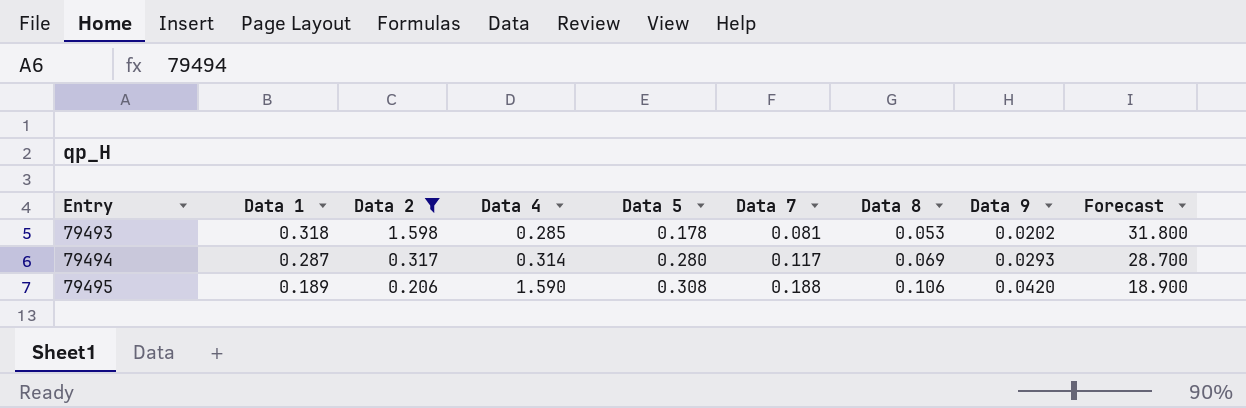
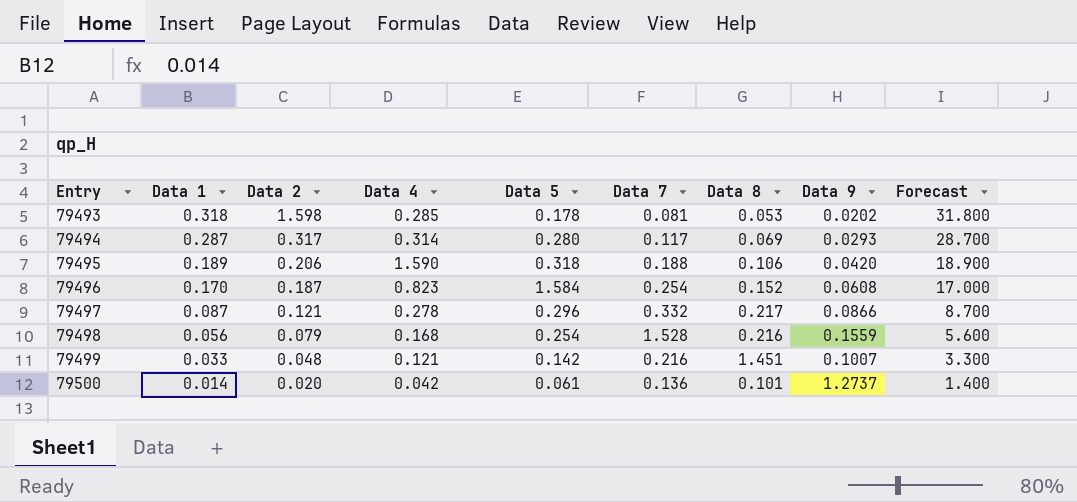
filter: Data 2 >= 0.206 -> none
79495 | Data 5: 0.308 -> 0.318

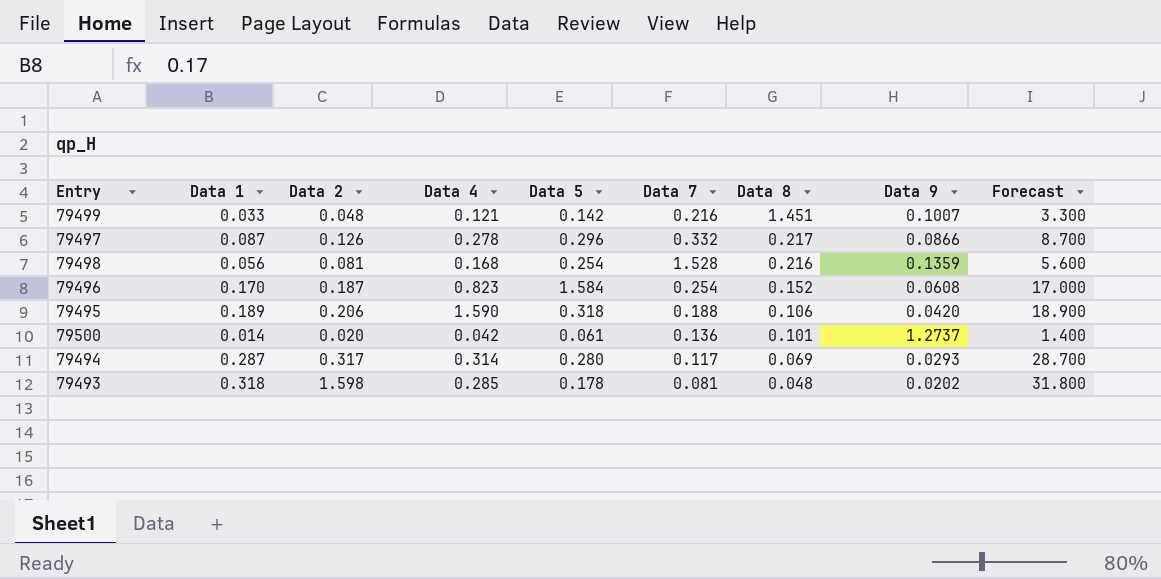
row order: Entry ascending -> Data 8 descending
79497 | Data 2: 0.121 -> 0.126
79498 | Data 2: 0.079 -> 0.081
79498 | Data 9: 0.1559 -> 0.1359
79493 | Data 8: 0.053 -> 0.048

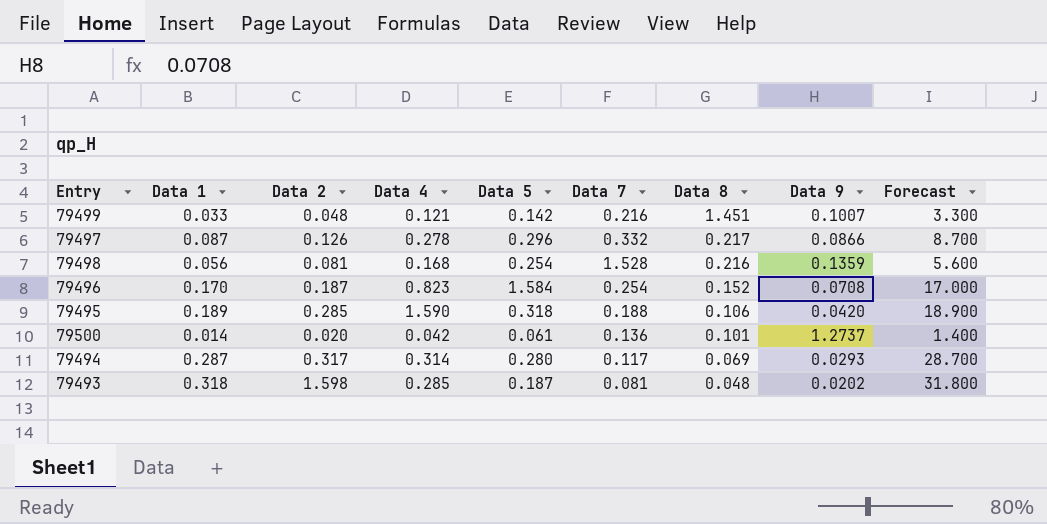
79496 | Data 9: 0.0608 -> 0.0708
79495 | Data 2: 0.206 -> 0.285
79493 | Data 5: 0.178 -> 0.187

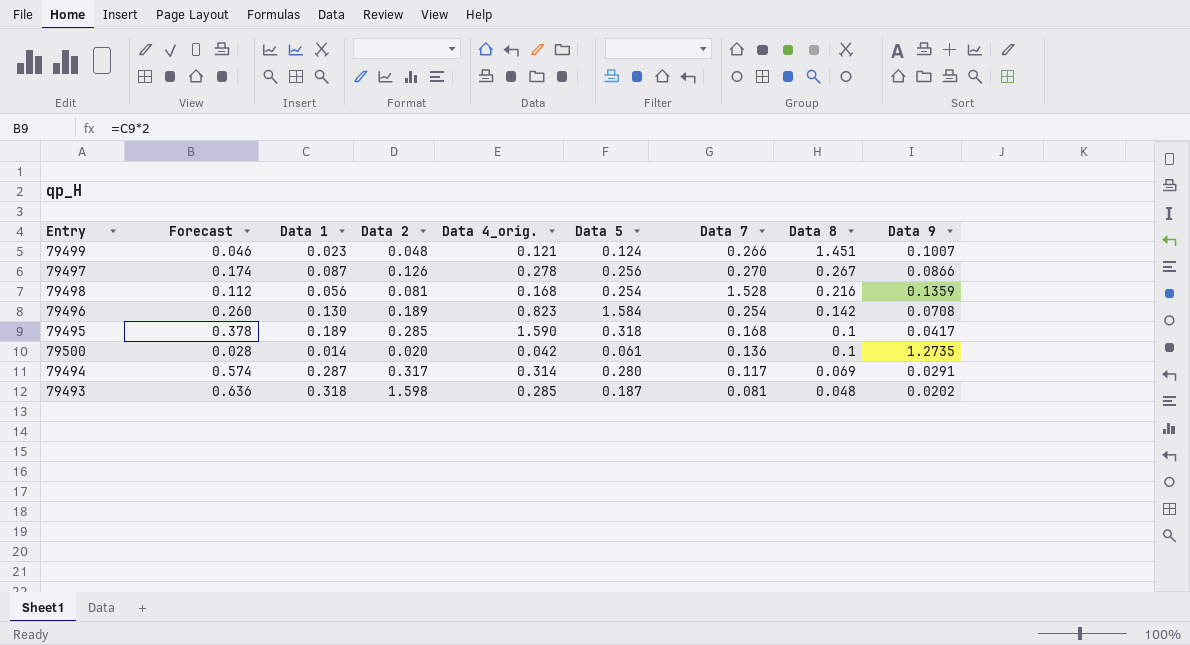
column Forecast | formula: [Data 1] * 100 -> [Data 1] * 2
column Forecast | position: 9 -> 2
column name: Data 4 -> Data 4_orig.
79499 | Data 1: 0.033 -> 0.023
79499 | Data 5: 0.142 -> 0.124
79499 | Data 7: 0.216 -> 0.266
79497 | Data 5: 0.296 -> 0.256
79497 | Data 7: 0.332 -> 0.270
79497 | Data 8: 0.217 -> 0.267
79496 | Data 1: 0.170 -> 0.130
79496 | Data 2: 0.187 -> 0.189
79496 | Data 8: 0.152 -> 0.142
79495 | Data 7: 0.188 -> 0.168
79495 | Data 8: 0.106 -> 0.1
79495 | Data 9: 0.0420 -> 0.0417
79500 | Data 8: 0.101 -> 0.1
79500 | Data 9: 1.2737 -> 1.2735
79494 | Data 9: 0.0293 -> 0.0291

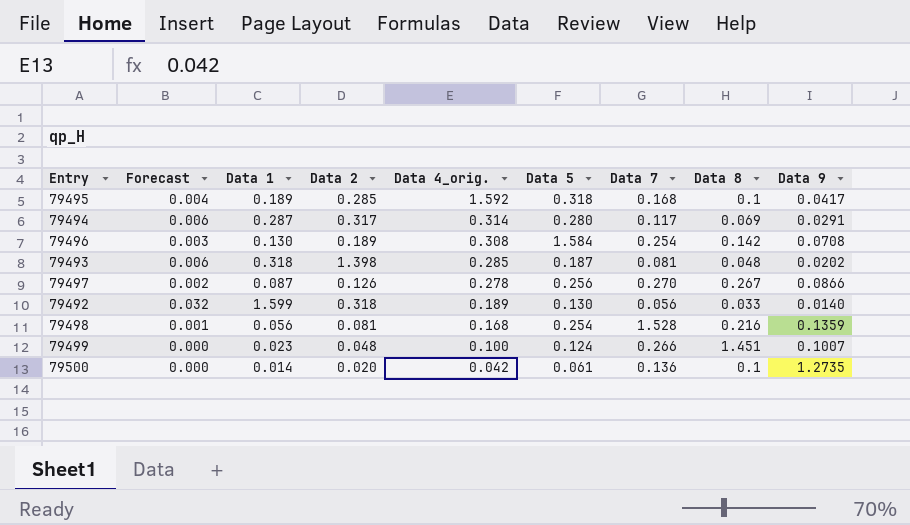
row order: Data 8 descending -> Data 4_orig. descending
column Forecast | formula: [Data 1] * 2 -> [Data 1] * 0.02
79495 | Data 4_orig.: 1.590 -> 1.592
79496 | Data 4_orig.: 0.823 -> 0.308
79493 | Data 2: 1.598 -> 1.398
row 79492: none -> 0.032 | 1.599 | 0.318 | 0.189 | 0.130 | 0.056 | 0.033 | 0.0140
79499 | Data 4_orig.: 0.121 -> 0.100

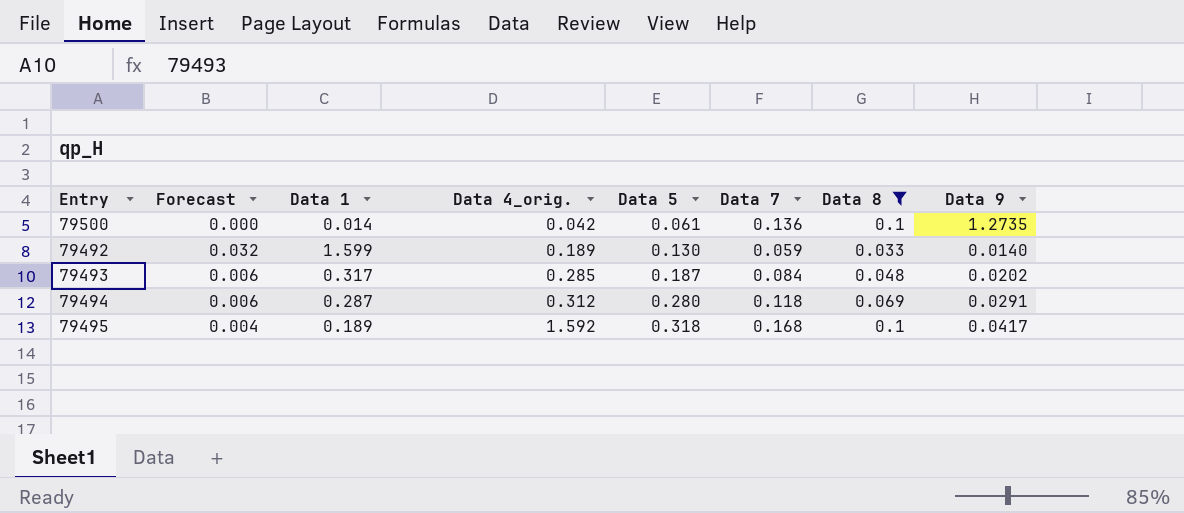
filter: none -> Data 8 <= 0.1
row order: Data 4_orig. descending -> Data 4_orig. ascending
column Data 2 | position: 4 -> none
79492 | Data 7: 0.056 -> 0.059
79493 | Data 1: 0.318 -> 0.317
79493 | Data 7: 0.081 -> 0.084
79494 | Data 4_orig.: 0.314 -> 0.312
79494 | Data 7: 0.117 -> 0.118

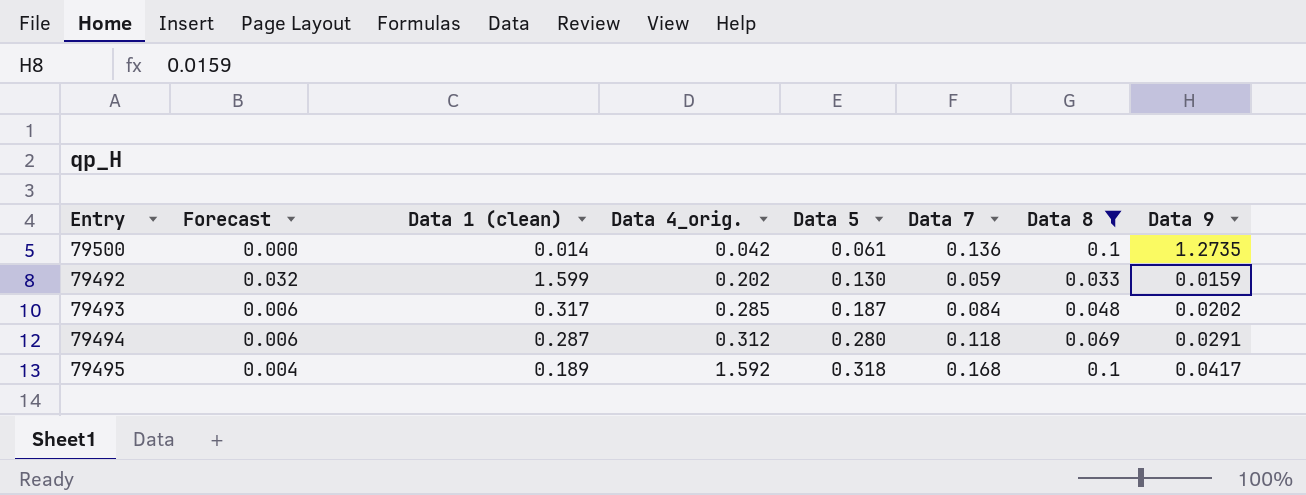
column name: Data 1 -> Data 1 (clean)
79492 | Data 4_orig.: 0.189 -> 0.202
79492 | Data 9: 0.0140 -> 0.0159

